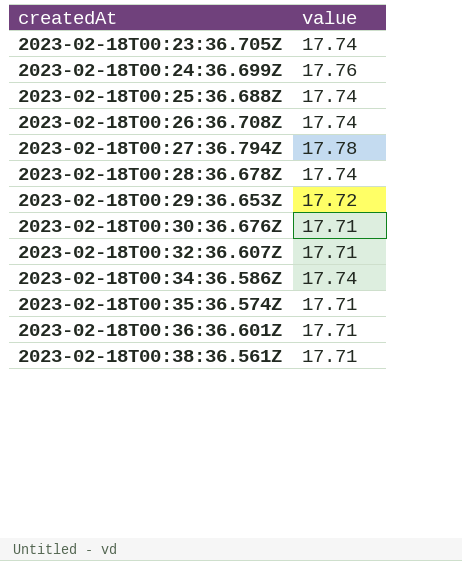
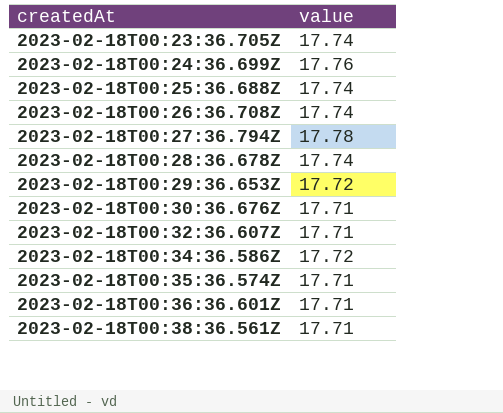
2023-02-18T00:34:36.586Z | value: 17.74 -> 17.72

